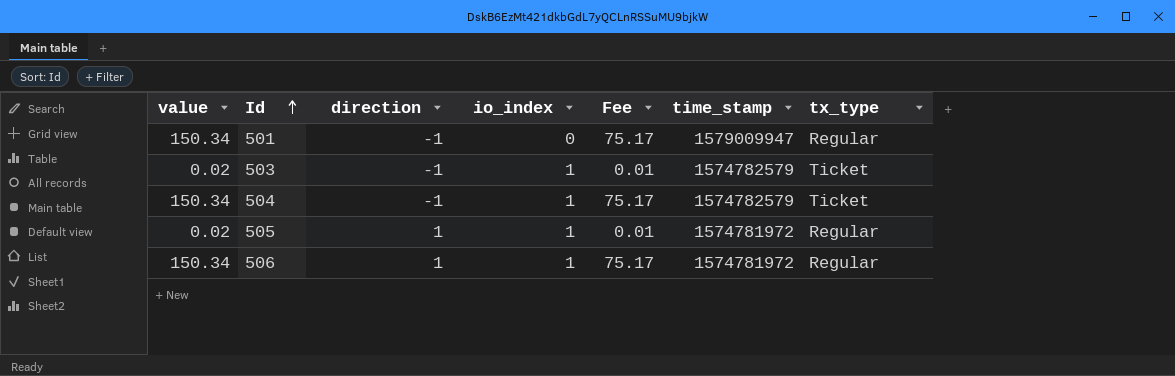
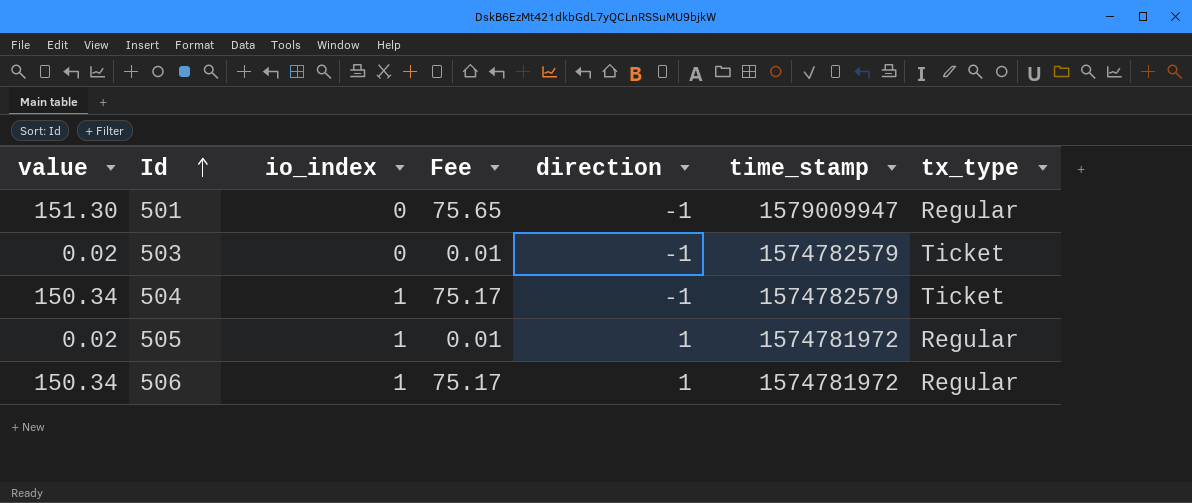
column direction | position: 3 -> 5
501 | value: 150.34 -> 151.30
501 | Fee: 75.17 -> 75.65
503 | io_index: 1 -> 0

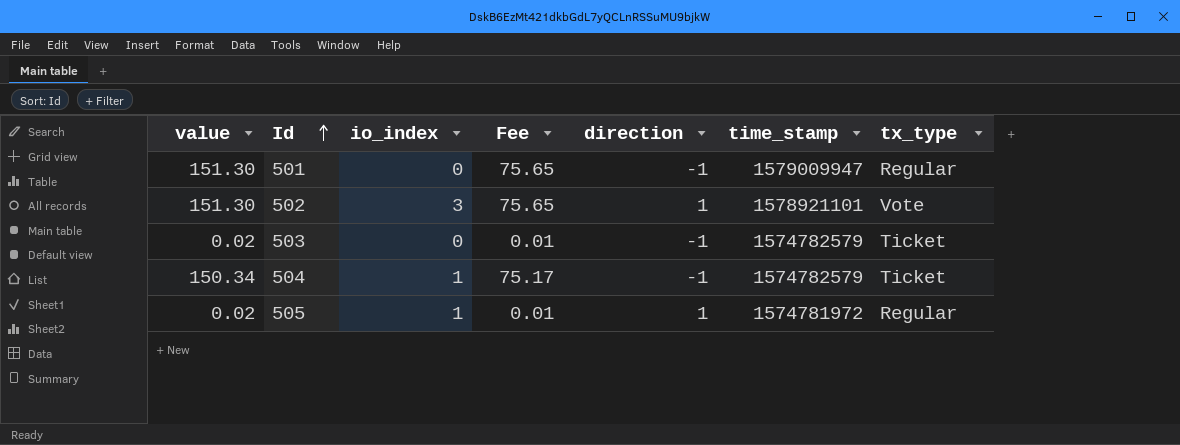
row 506: 150.34 | 1 | 75.17 | 1 | 1574781972 | Regular -> none
row 502: none -> 151.30 | 3 | 75.65 | 1 | 1578921101 | Vote

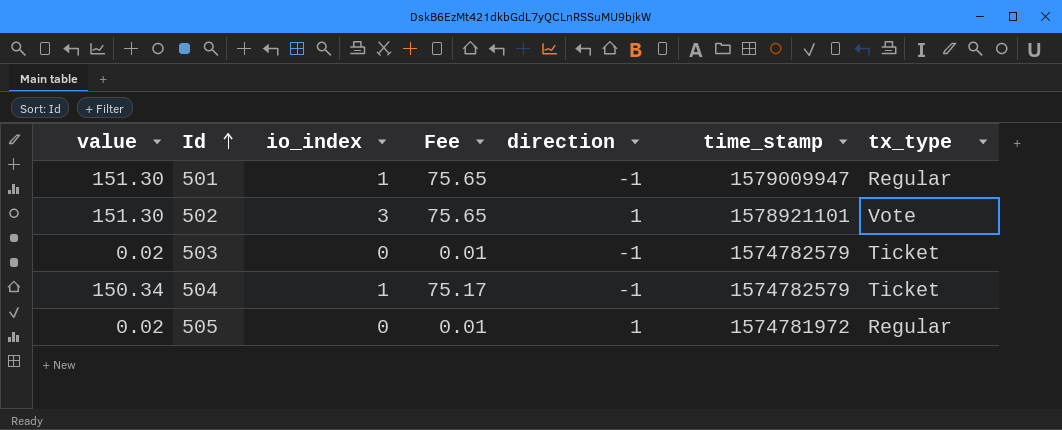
501 | io_index: 0 -> 1
505 | io_index: 1 -> 0

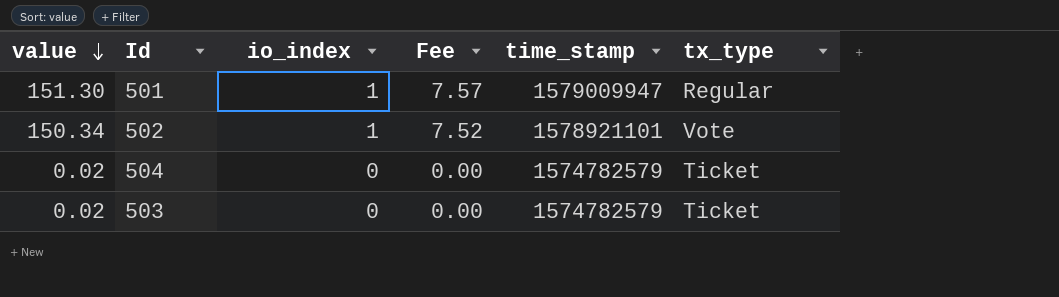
row order: Id ascending -> value descending
column direction | position: 5 -> none
column Fee | formula: [value] * 0.5 -> [value] * 0.05
row 505: 0.02 | 0 | 0.01 | 1 | 1574781972 | Regular -> none
502 | value: 151.30 -> 150.34
502 | io_index: 3 -> 1
504 | value: 150.34 -> 0.02
504 | io_index: 1 -> 0

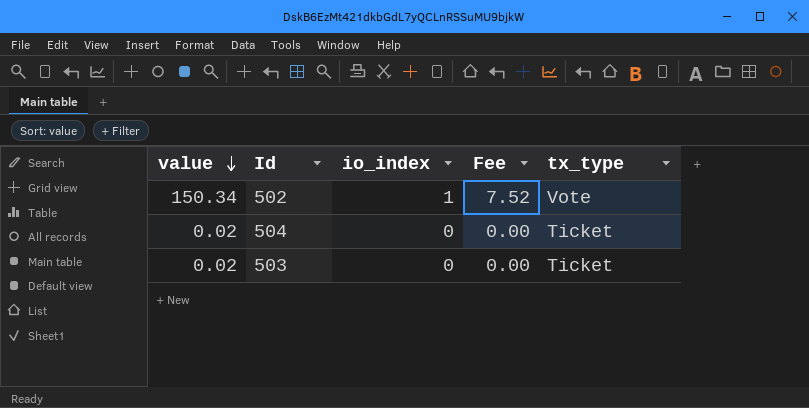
column time_stamp | position: 5 -> none
row 501: 151.30 | 1 | 7.57 | 1579009947 | Regular -> none

